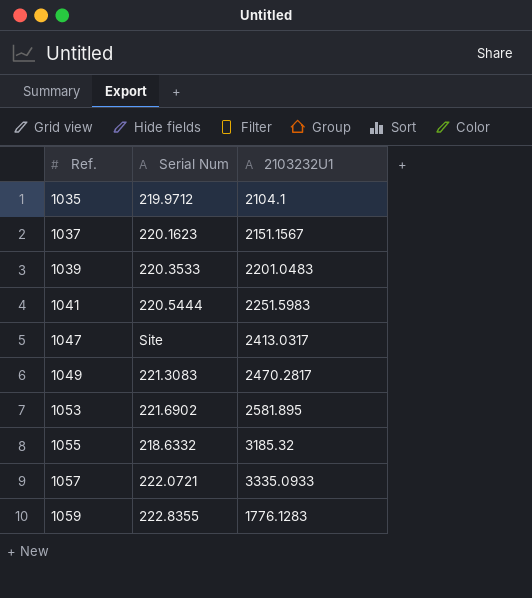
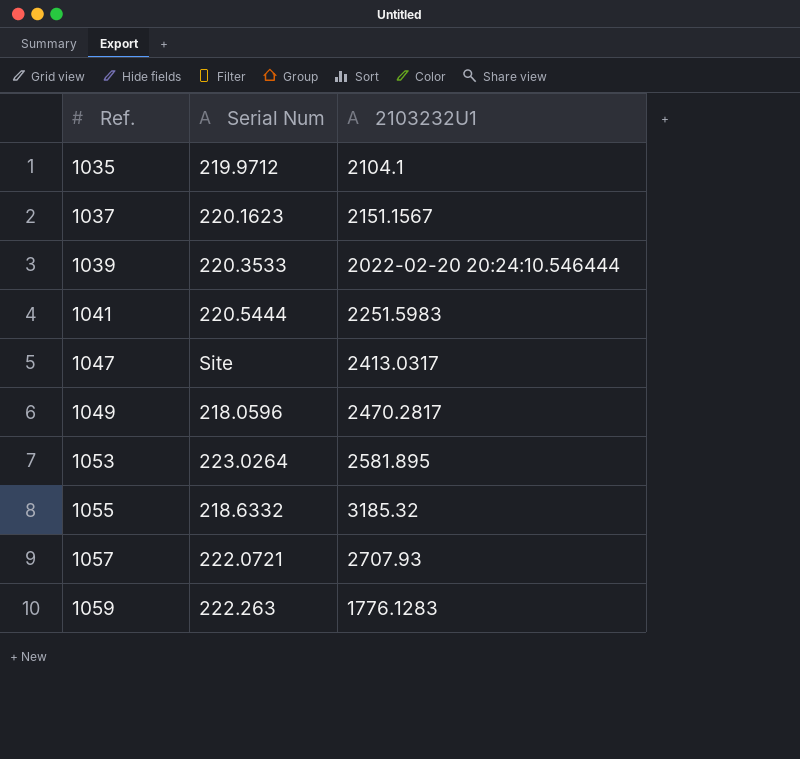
1039 | 2103232U1: 2201.0483 -> 2022-02-20 20:24:10.546444
1049 | Serial Num: 221.3083 -> 218.0596
1053 | Serial Num: 221.6902 -> 223.0264
1057 | 2103232U1: 3335.0933 -> 2707.93
1059 | Serial Num: 222.8355 -> 222.263

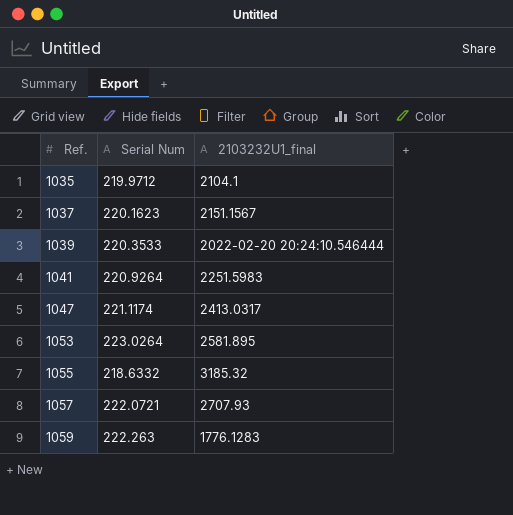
column name: 2103232U1 -> 2103232U1_final
row 1049: 218.0596 | 2470.2817 -> none
1041 | Serial Num: 220.5444 -> 220.9264
1047 | Serial Num: Site -> 221.1174

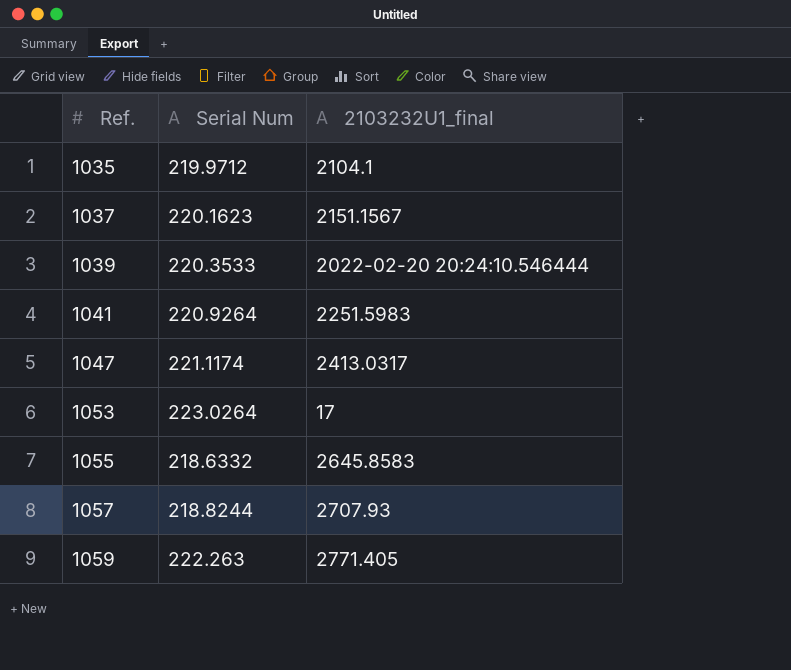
1053 | 2103232U1_final: 2581.895 -> 17
1055 | 2103232U1_final: 3185.32 -> 2645.8583
1057 | Serial Num: 222.0721 -> 218.8244
1059 | 2103232U1_final: 1776.1283 -> 2771.405

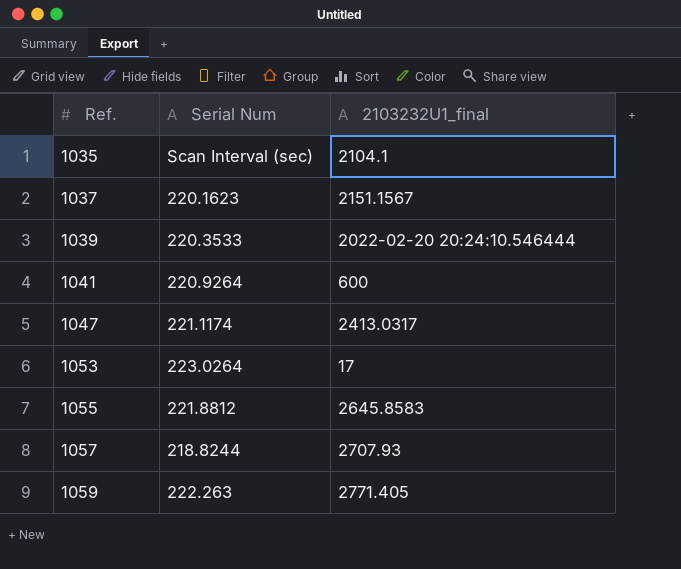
1035 | Serial Num: 219.9712 -> Scan Interval (sec)
1041 | 2103232U1_final: 2251.5983 -> 600
1055 | Serial Num: 218.6332 -> 221.8812

